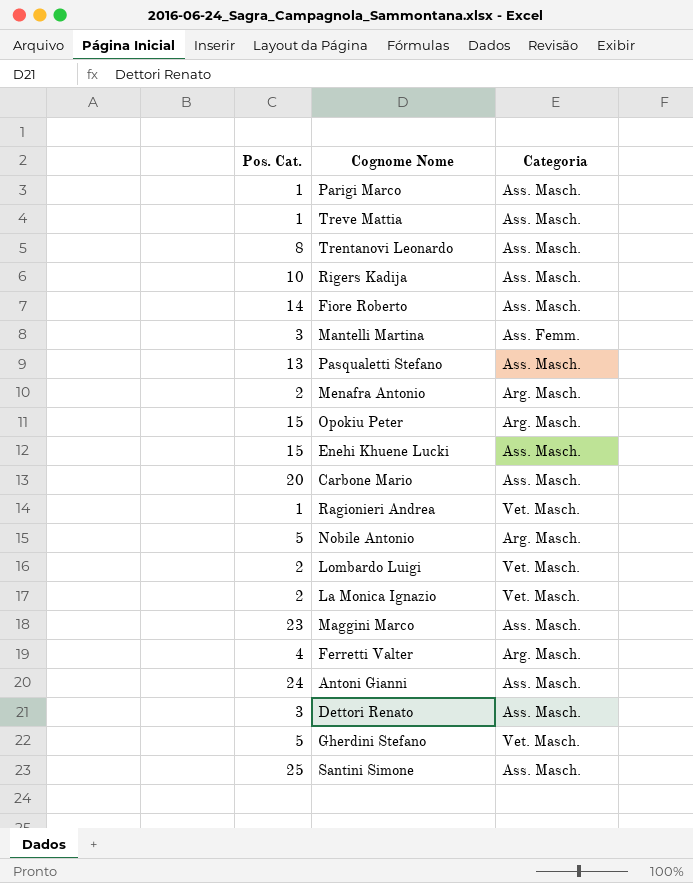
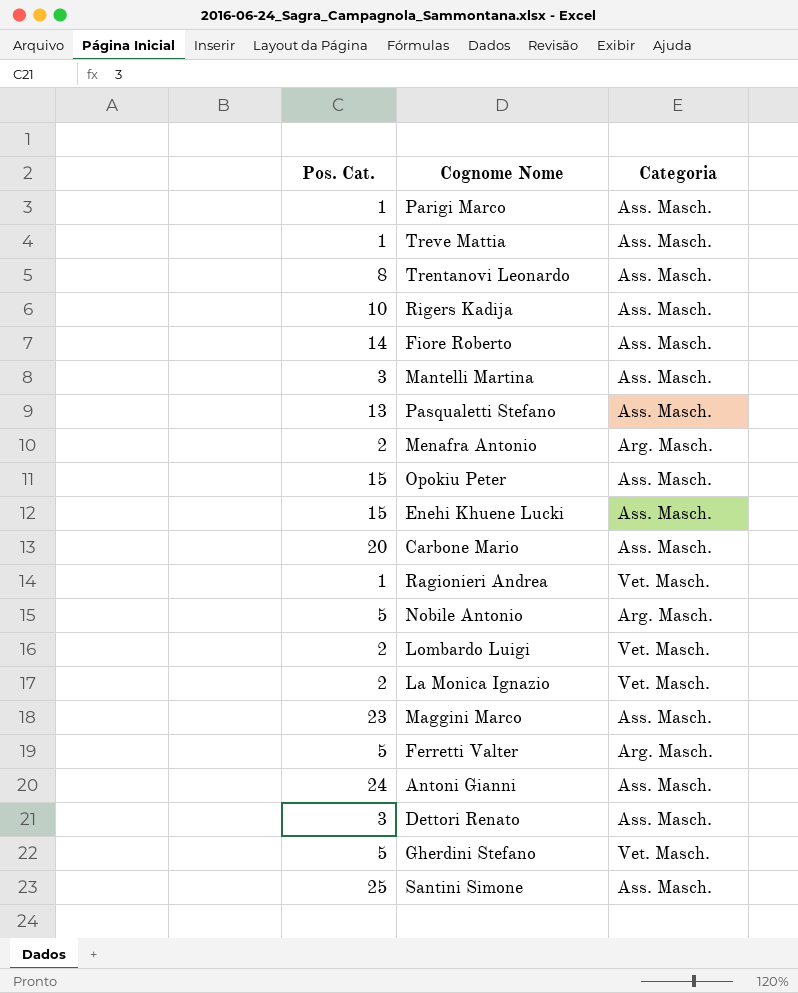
Mantelli Martina | Categoria: Ass. Femm. -> Ass. Masch.
Opokiu Peter | Categoria: Arg. Masch. -> Ass. Masch.
Ferretti Valter | Pos. Cat.: 4 -> 5

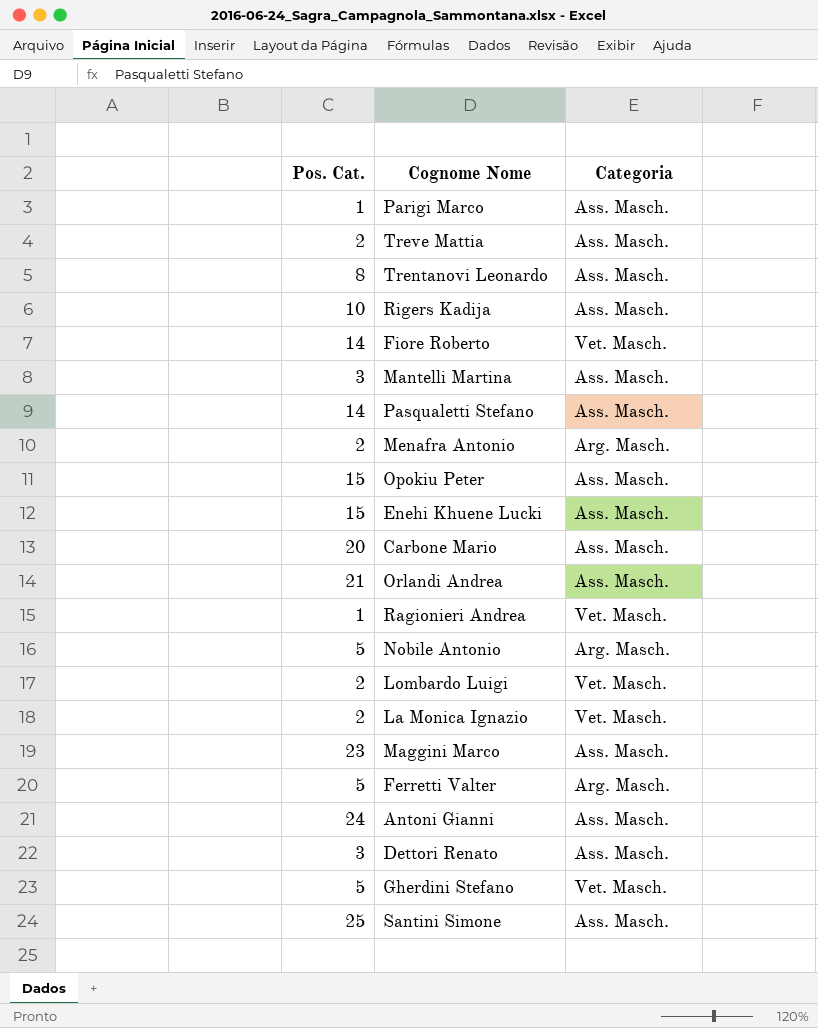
Treve Mattia | Pos. Cat.: 1 -> 2
Fiore Roberto | Categoria: Ass. Masch. -> Vet. Masch.
Pasqualetti Stefano | Pos. Cat.: 13 -> 14
row Orlandi Andrea: none -> 21 | Ass. Masch.

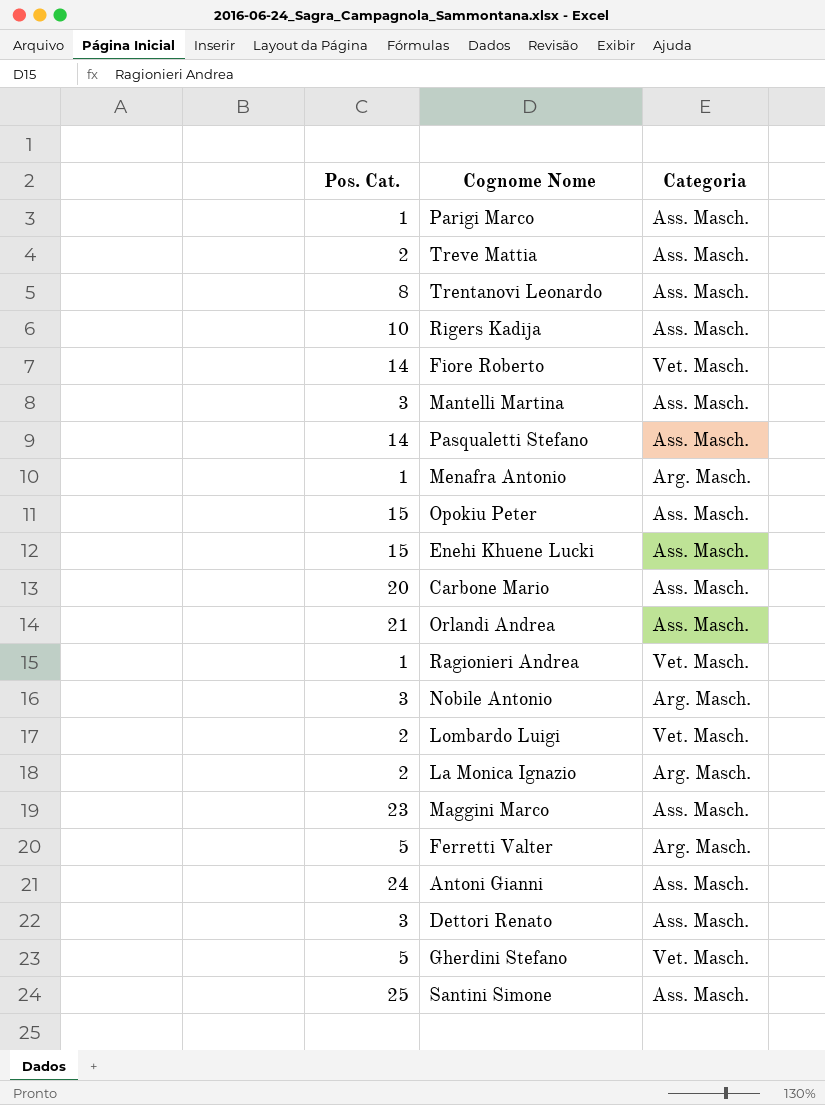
Menafra Antonio | Pos. Cat.: 2 -> 1
Nobile Antonio | Pos. Cat.: 5 -> 3
La Monica Ignazio | Categoria: Vet. Masch. -> Arg. Masch.

